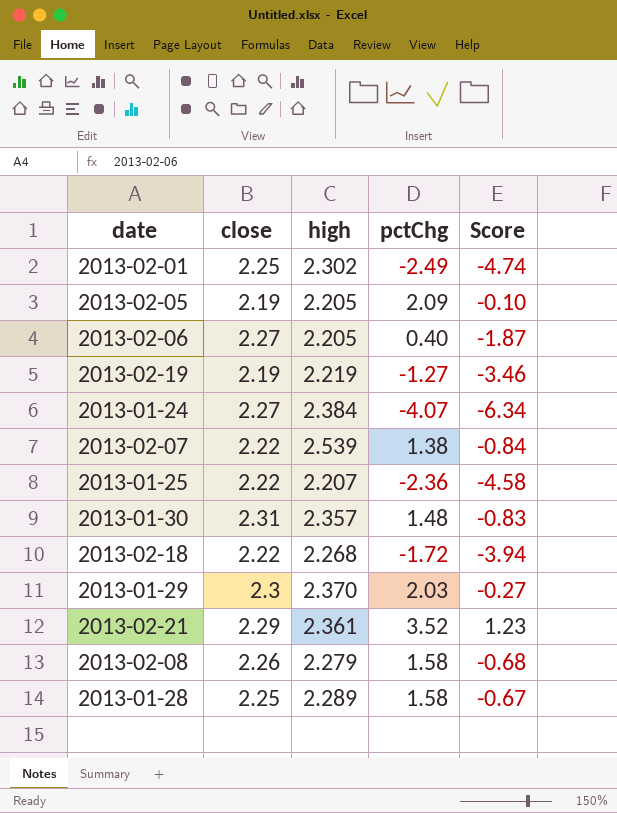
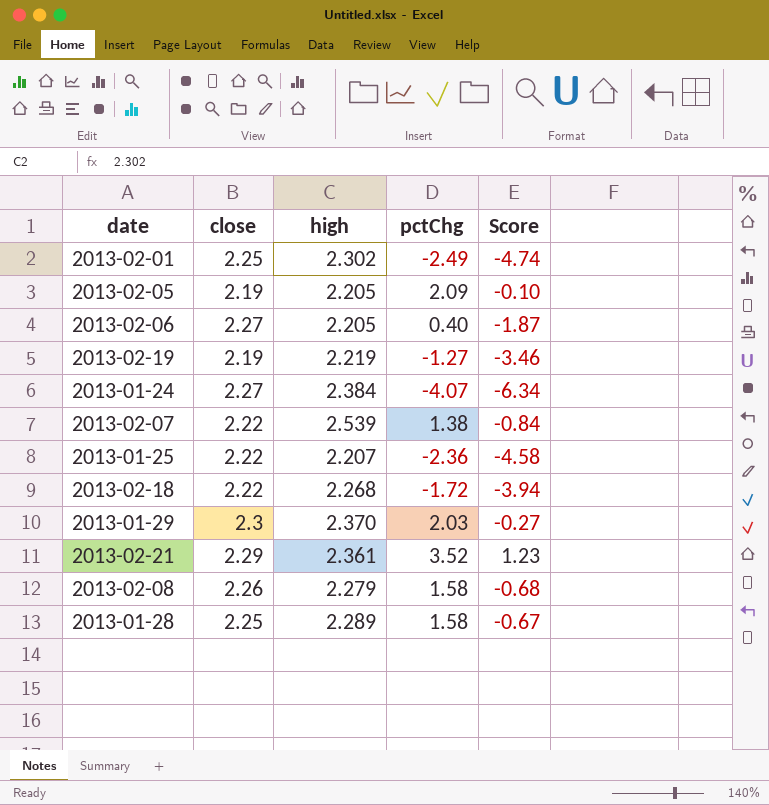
row 2013-01-30: 2.31 | 2.357 | 1.48 | -0.83 -> none

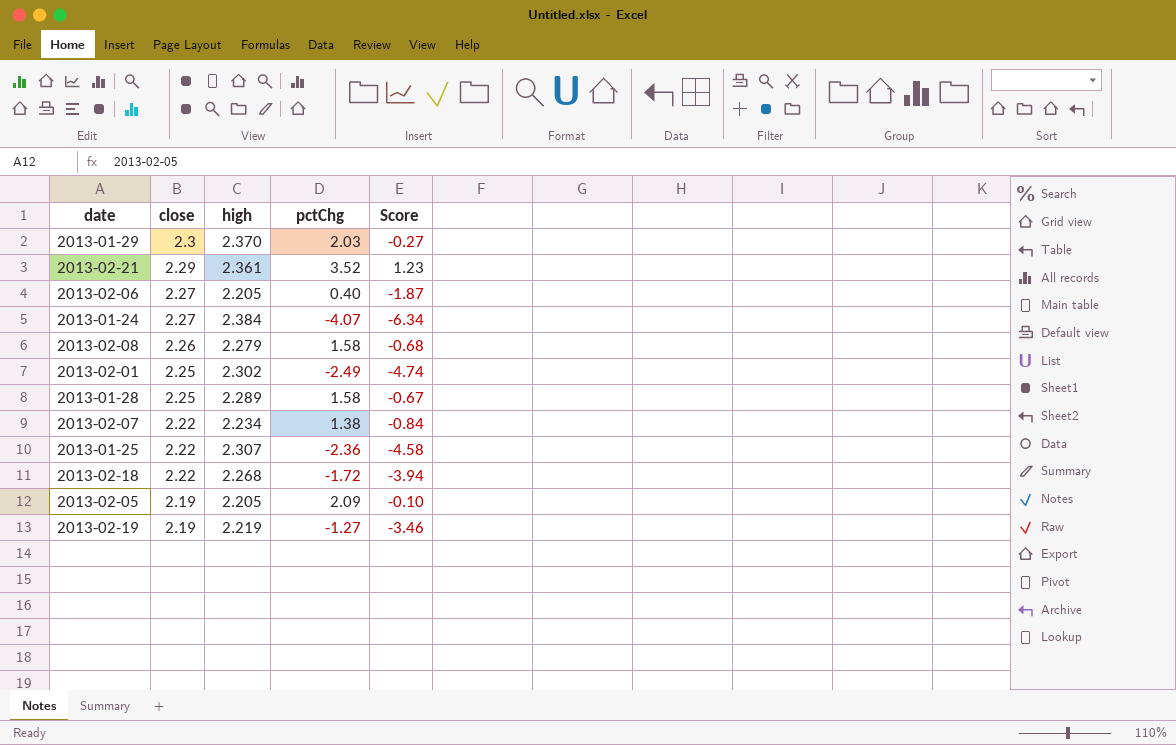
row order: none -> close descending
2013-02-07 | high: 2.539 -> 2.234
2013-01-25 | high: 2.207 -> 2.307

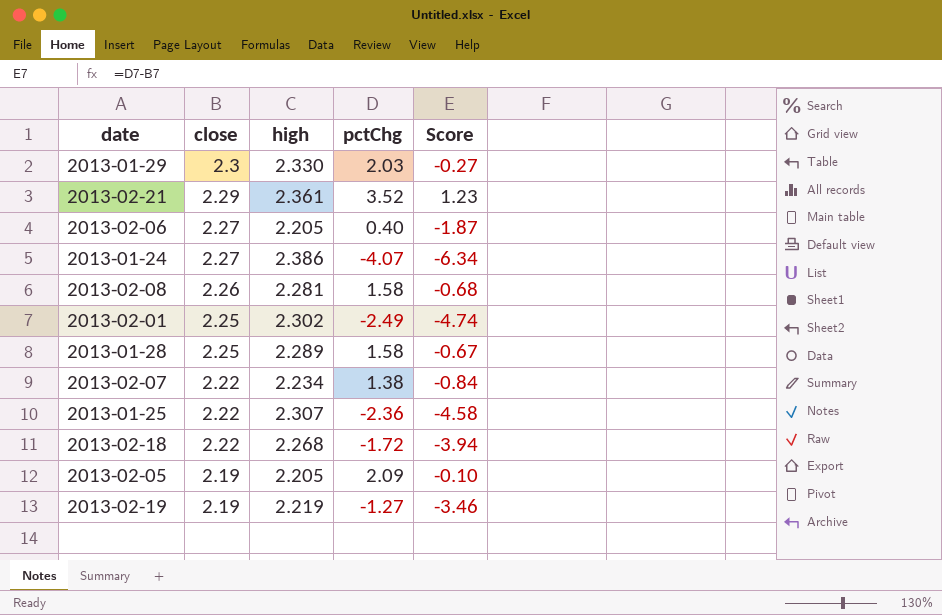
2013-01-29 | high: 2.370 -> 2.330
2013-01-24 | high: 2.384 -> 2.386
2013-02-08 | high: 2.279 -> 2.281

